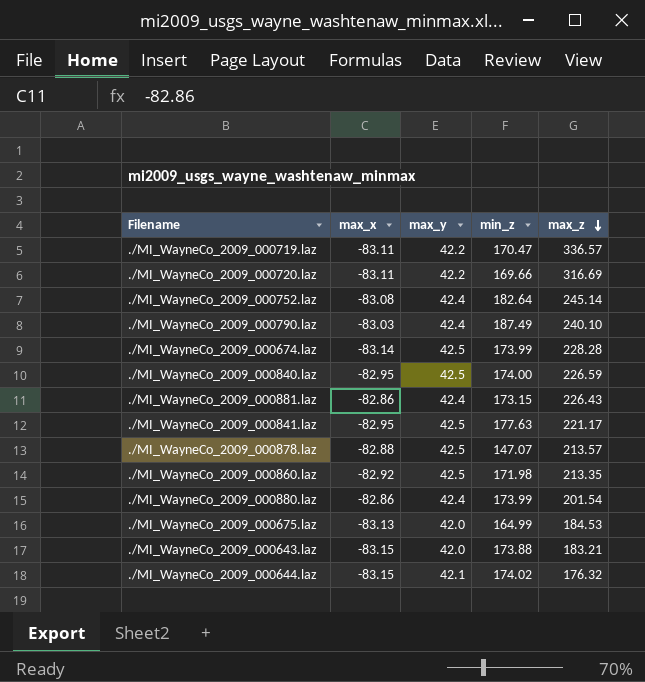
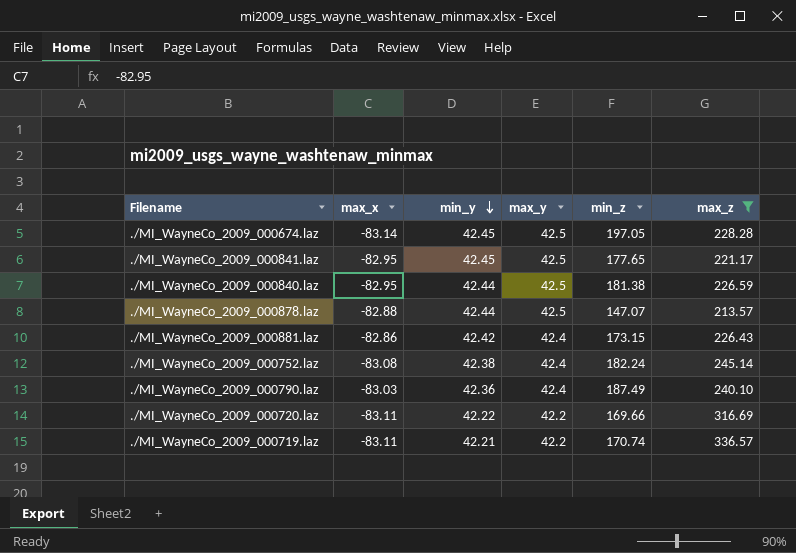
filter: none -> max_z >= 213.57
row order: max_z descending -> min_y descending
column min_y | position: none -> 3
./MI_WayneCo_2009_000674.laz | min_z: 173.99 -> 197.05
./MI_WayneCo_2009_000841.laz | min_z: 177.63 -> 177.65
./MI_WayneCo_2009_000840.laz | min_z: 174.00 -> 181.38
./MI_WayneCo_2009_000752.laz | min_z: 182.64 -> 182.24
./MI_WayneCo_2009_000719.laz | min_z: 170.47 -> 170.74

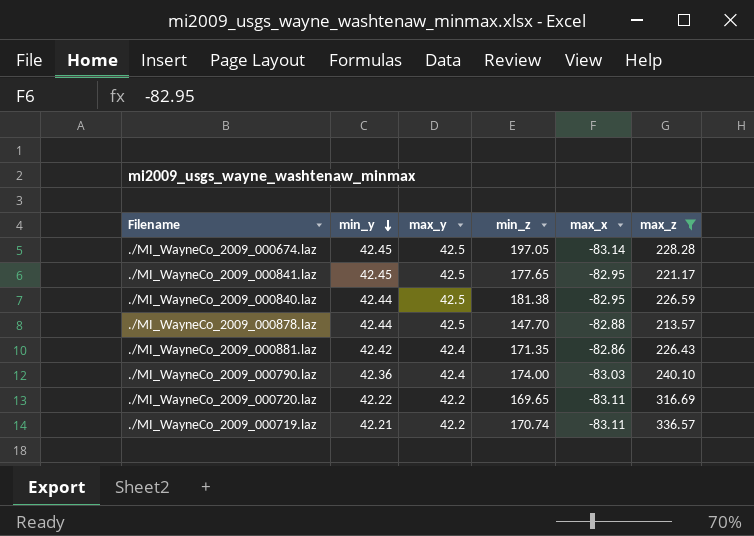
column max_x | position: 2 -> 5
row ./MI_WayneCo_2009_000752.laz: -83.08 | 42.38 | 42.4 | 182.24 | 245.14 -> none
./MI_WayneCo_2009_000878.laz | min_z: 147.07 -> 147.70
./MI_WayneCo_2009_000881.laz | min_z: 173.15 -> 171.35
./MI_WayneCo_2009_000790.laz | min_z: 187.49 -> 174.00
./MI_WayneCo_2009_000720.laz | min_z: 169.66 -> 169.65

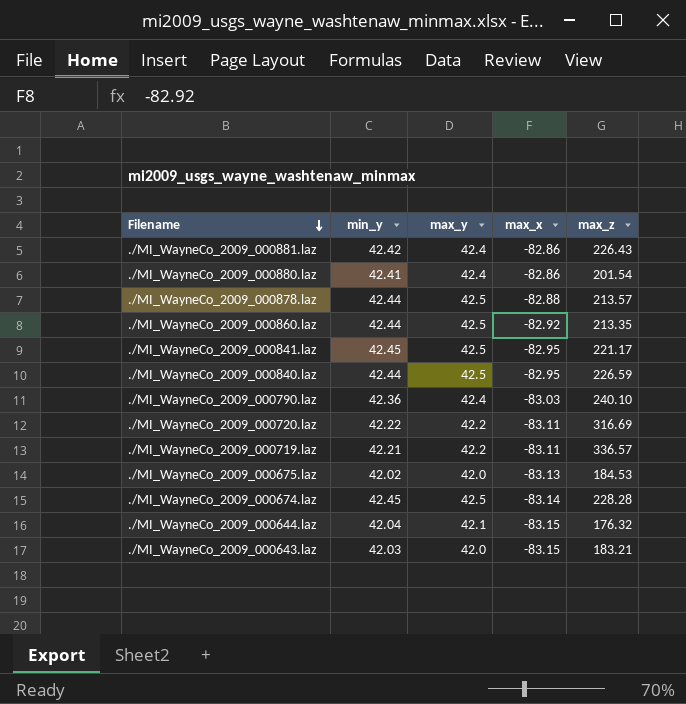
filter: max_z >= 213.57 -> none
row order: min_y descending -> Filename descending
column min_z | position: 4 -> none

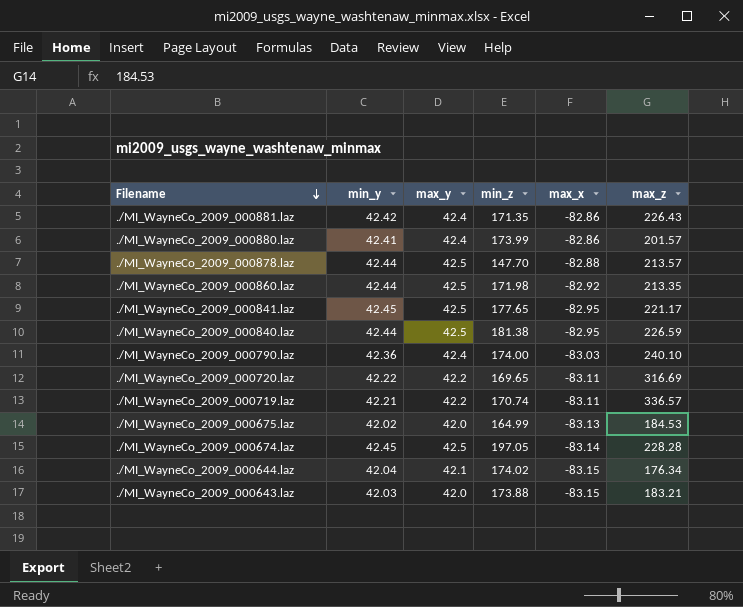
column min_z | position: none -> 4
./MI_WayneCo_2009_000880.laz | max_z: 201.54 -> 201.57
./MI_WayneCo_2009_000644.laz | max_z: 176.32 -> 176.34

